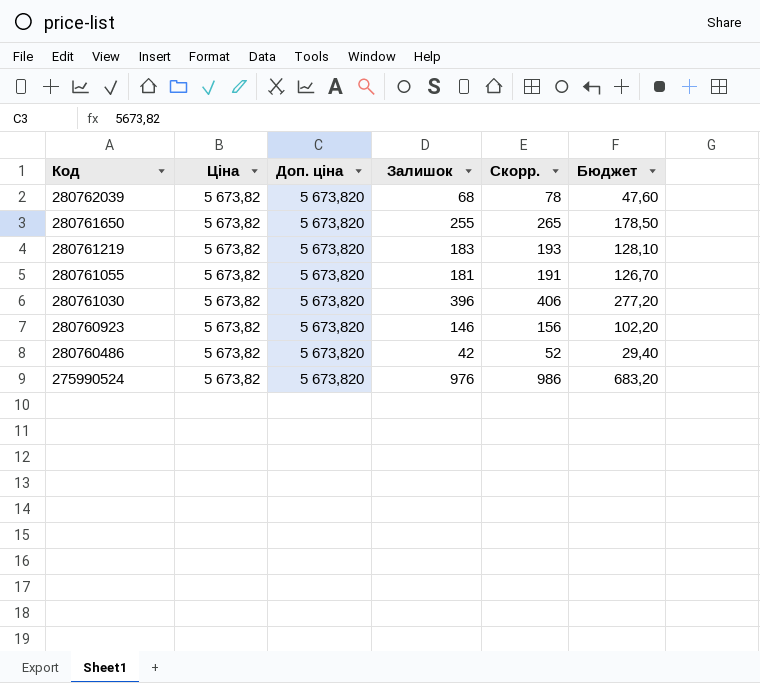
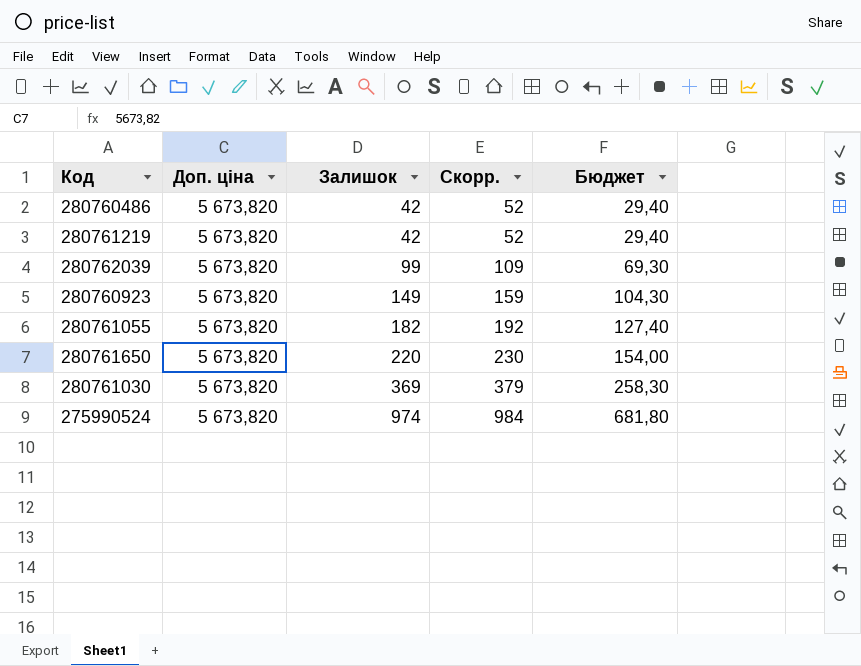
row order: Код descending -> Залишок ascending
column Ціна | position: 2 -> none
280761219 | Залишок: 183 -> 42
280761219 | Скорр.: 193 -> 52
280761219 | Бюджет: 128,10 -> 29,40
280762039 | Залишок: 68 -> 99
280762039 | Скорр.: 78 -> 109
280762039 | Бюджет: 47,60 -> 69,30
280760923 | Залишок: 146 -> 149
280760923 | Скорр.: 156 -> 159
280760923 | Бюджет: 102,20 -> 104,30
280761055 | Залишок: 181 -> 182
280761055 | Скорр.: 191 -> 192
280761055 | Бюджет: 126,70 -> 127,40
280761650 | Залишок: 255 -> 220
280761650 | Скорр.: 265 -> 230
280761650 | Бюджет: 178,50 -> 154,00
280761030 | Залишок: 396 -> 369
280761030 | Скорр.: 406 -> 379
280761030 | Бюджет: 277,20 -> 258,30
275990524 | Залишок: 976 -> 974
275990524 | Скорр.: 986 -> 984
275990524 | Бюджет: 683,20 -> 681,80

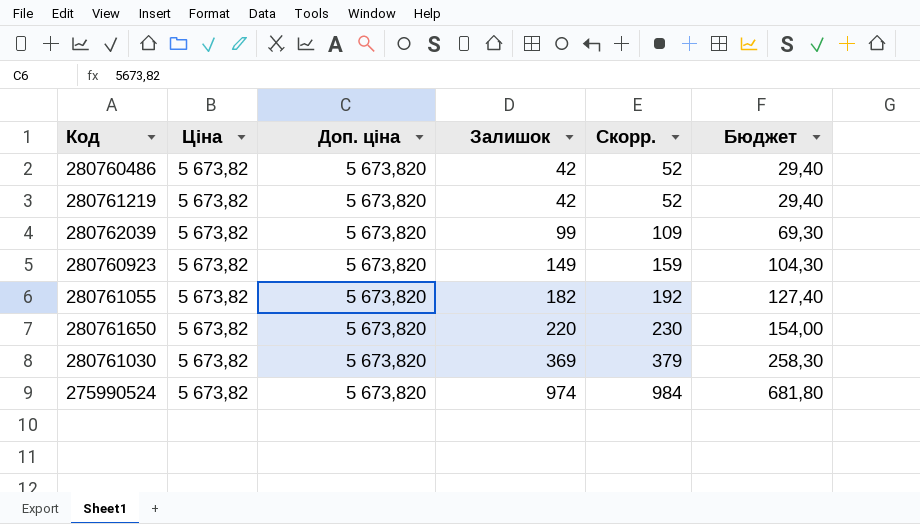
column Ціна | position: none -> 2

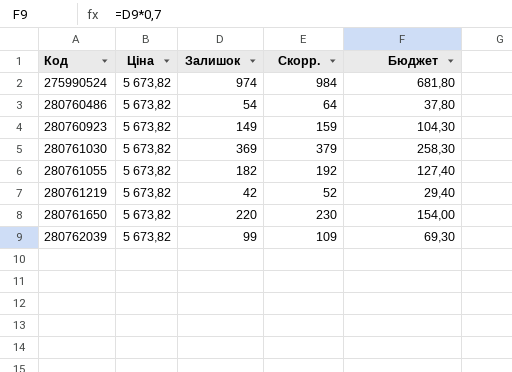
row order: Залишок ascending -> Код ascending
column Доп. ціна | position: 3 -> none
280760486 | Залишок: 42 -> 54
280760486 | Скорр.: 52 -> 64
280760486 | Бюджет: 29,40 -> 37,80

